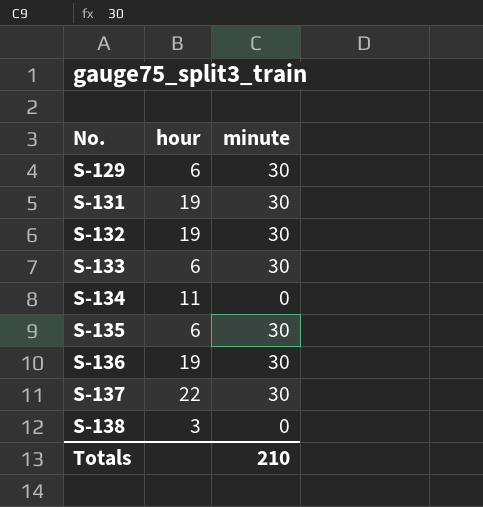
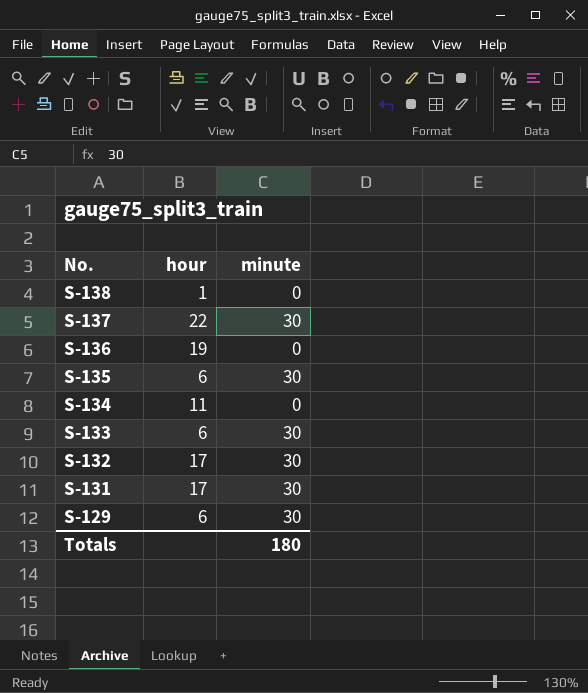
row order: No. ascending -> No. descending
S-138 | hour: 3 -> 1
S-136 | minute: 30 -> 0
S-132 | hour: 19 -> 17
S-131 | hour: 19 -> 17
Totals | minute: 210 -> 180

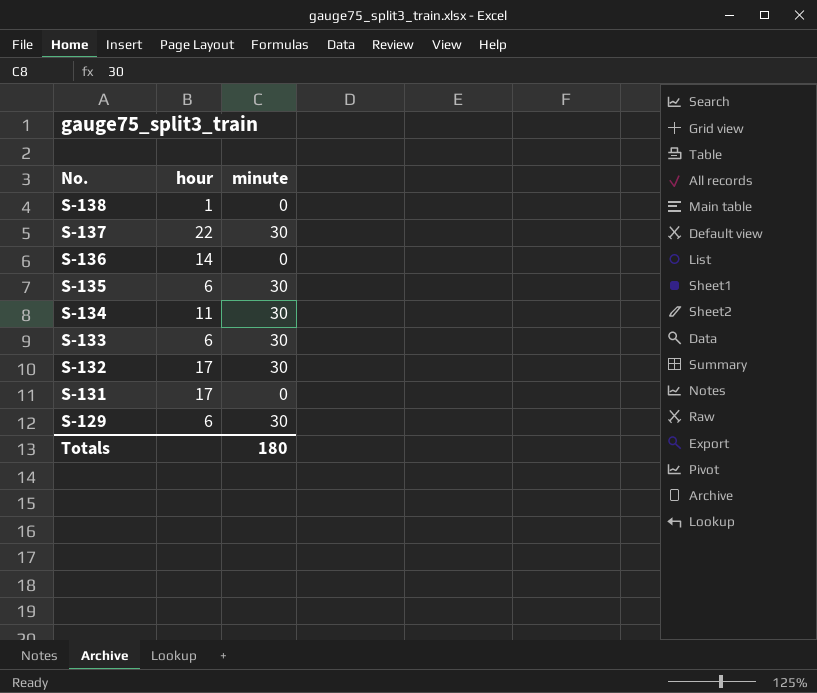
S-136 | hour: 19 -> 14
S-134 | minute: 0 -> 30
S-131 | minute: 30 -> 0

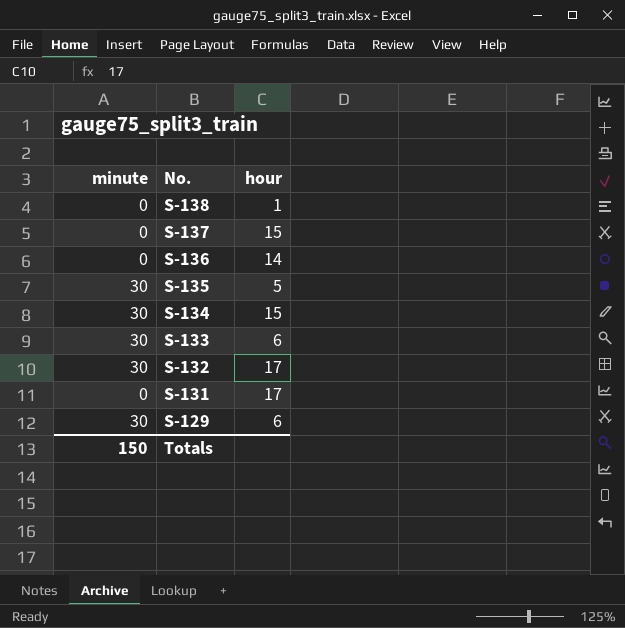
column minute | position: 3 -> 1
S-137 | minute: 30 -> 0
S-137 | hour: 22 -> 15
S-135 | hour: 6 -> 5
S-134 | hour: 11 -> 15
Totals | minute: 180 -> 150

